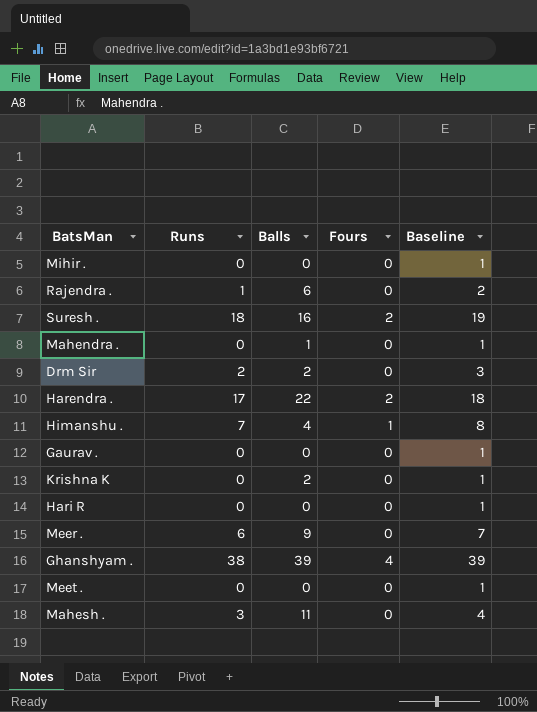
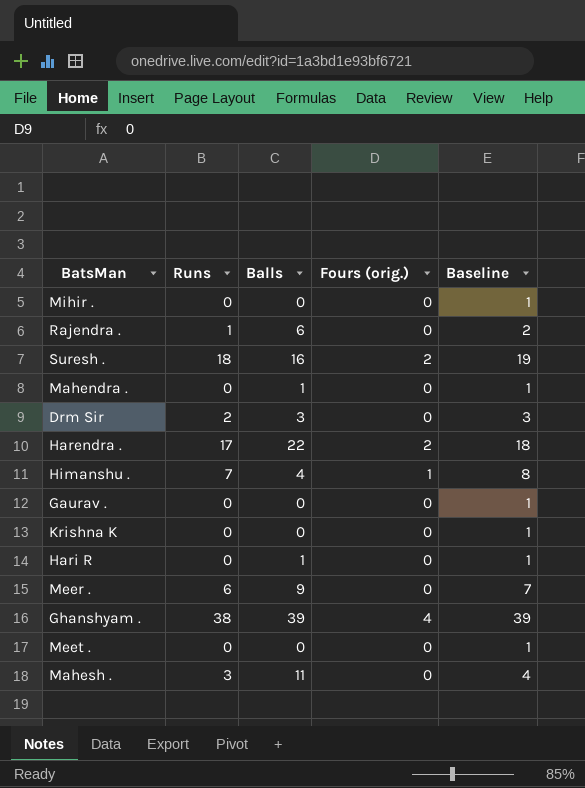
column name: Fours -> Fours (orig.)
Drm Sir | Balls: 2 -> 3
Krishna K | Balls: 2 -> 0
Hari R | Balls: 0 -> 1

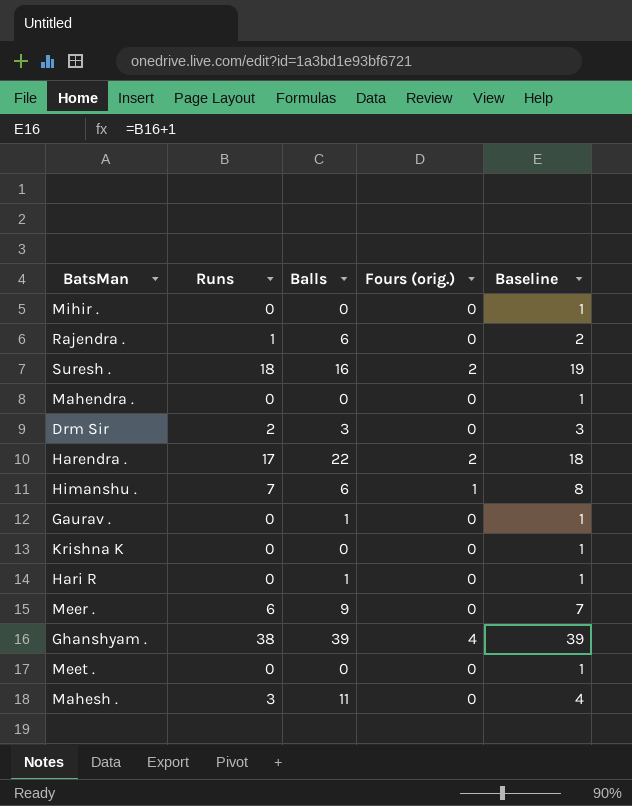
Mahendra . | Balls: 1 -> 0
Himanshu . | Balls: 4 -> 6
Gaurav . | Balls: 0 -> 1

